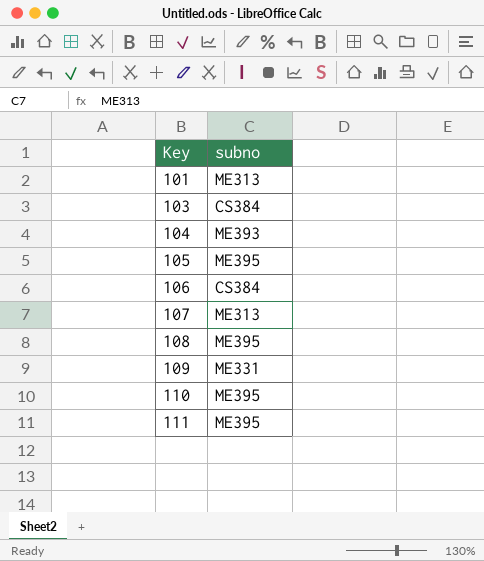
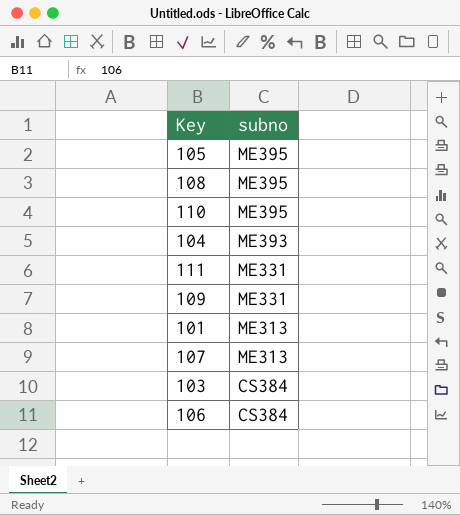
row order: Key ascending -> subno descending
111 | subno: ME395 -> ME331

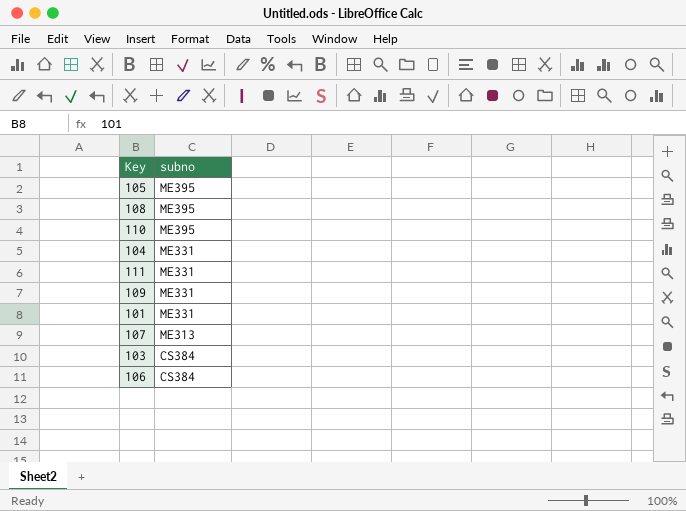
104 | subno: ME393 -> ME331
101 | subno: ME313 -> ME331

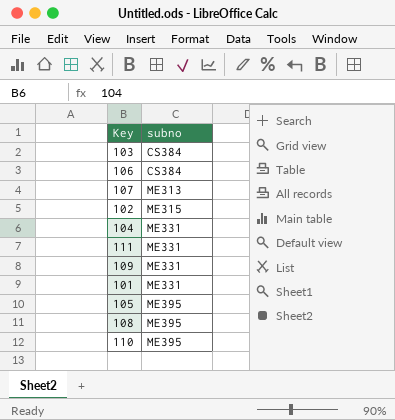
row order: subno descending -> subno ascending
row 102: none -> ME315

